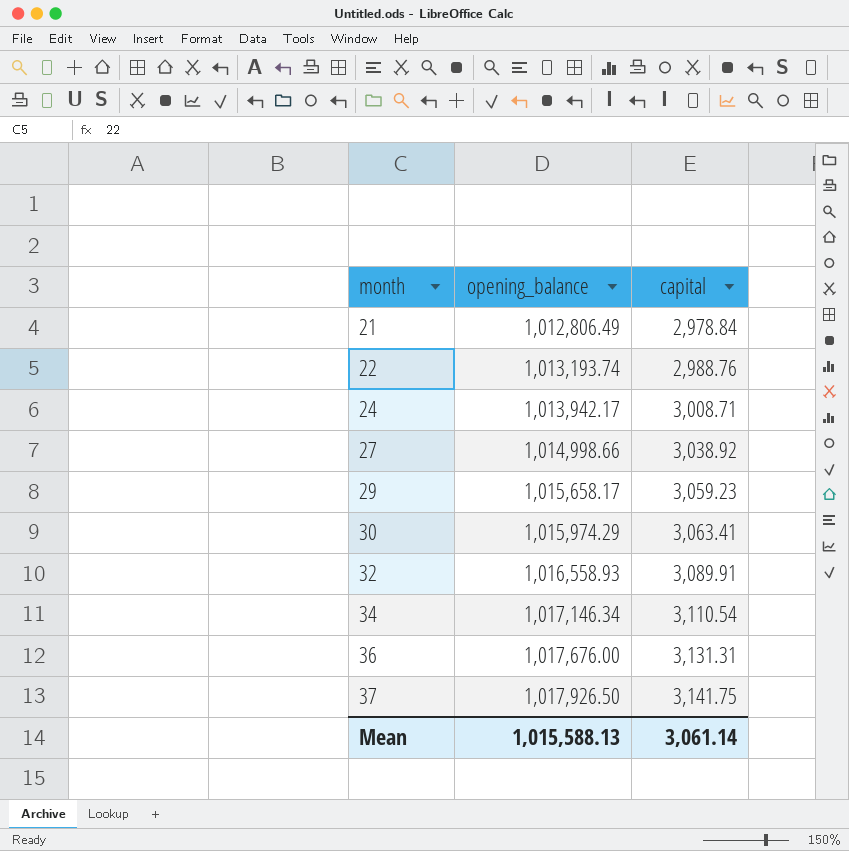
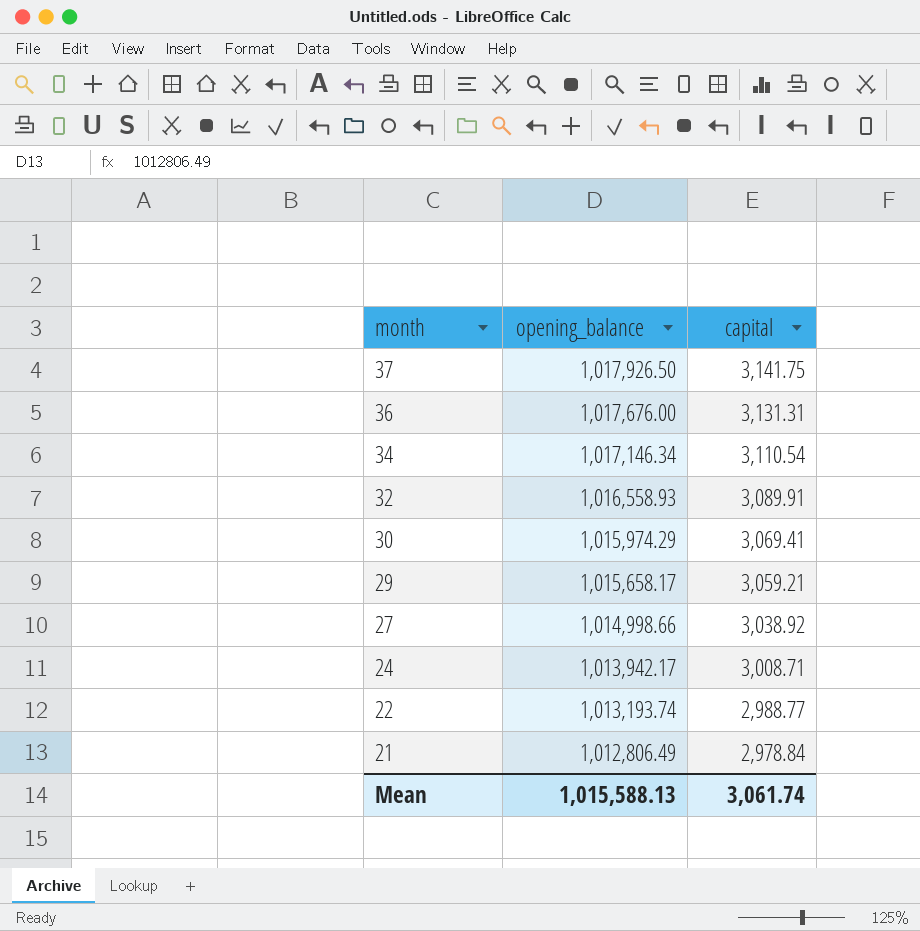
row order: month ascending -> month descending
30 | capital: 3,063.41 -> 3,069.41
29 | capital: 3,059.23 -> 3,059.21
22 | capital: 2,988.76 -> 2,988.77
Mean | capital: 3,061.14 -> 3,061.74

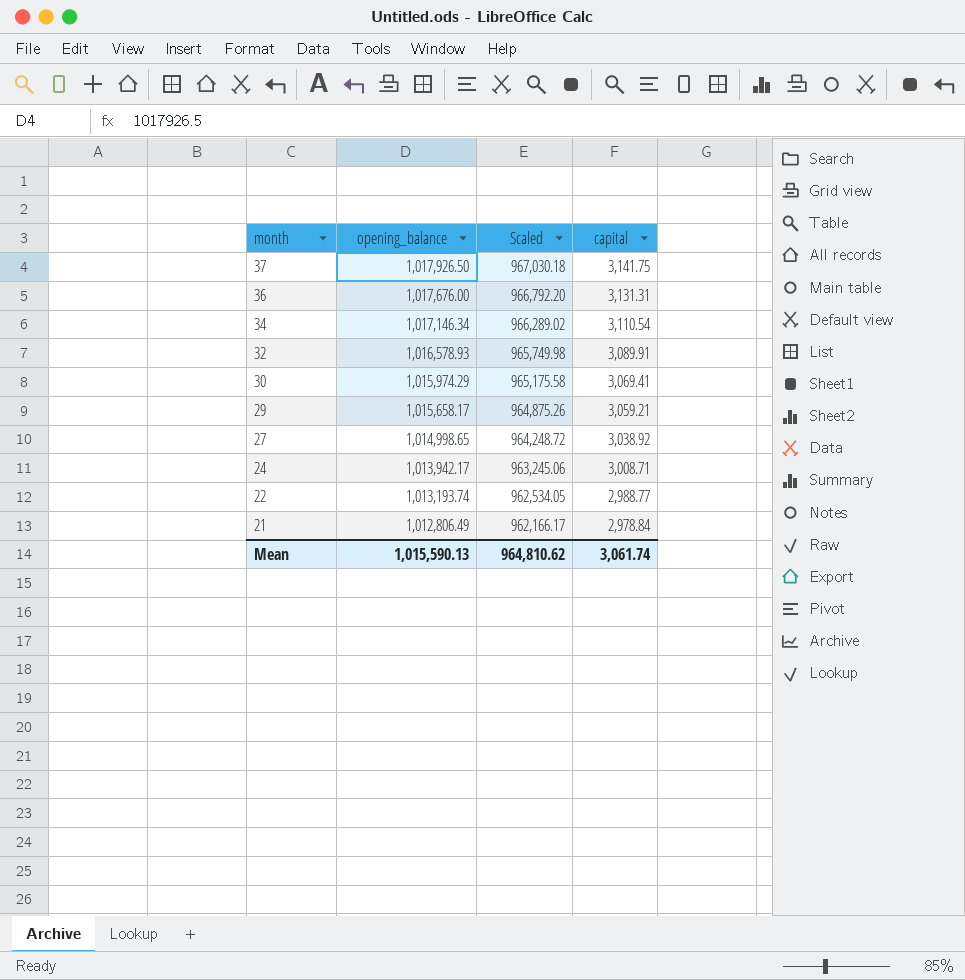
column Scaled | formula: none -> [opening_balance] * 0.95
32 | opening_balance: 1,016,558.93 -> 1,016,578.93
27 | opening_balance: 1,014,998.66 -> 1,014,998.65
Mean | opening_balance: 1,015,588.13 -> 1,015,590.13

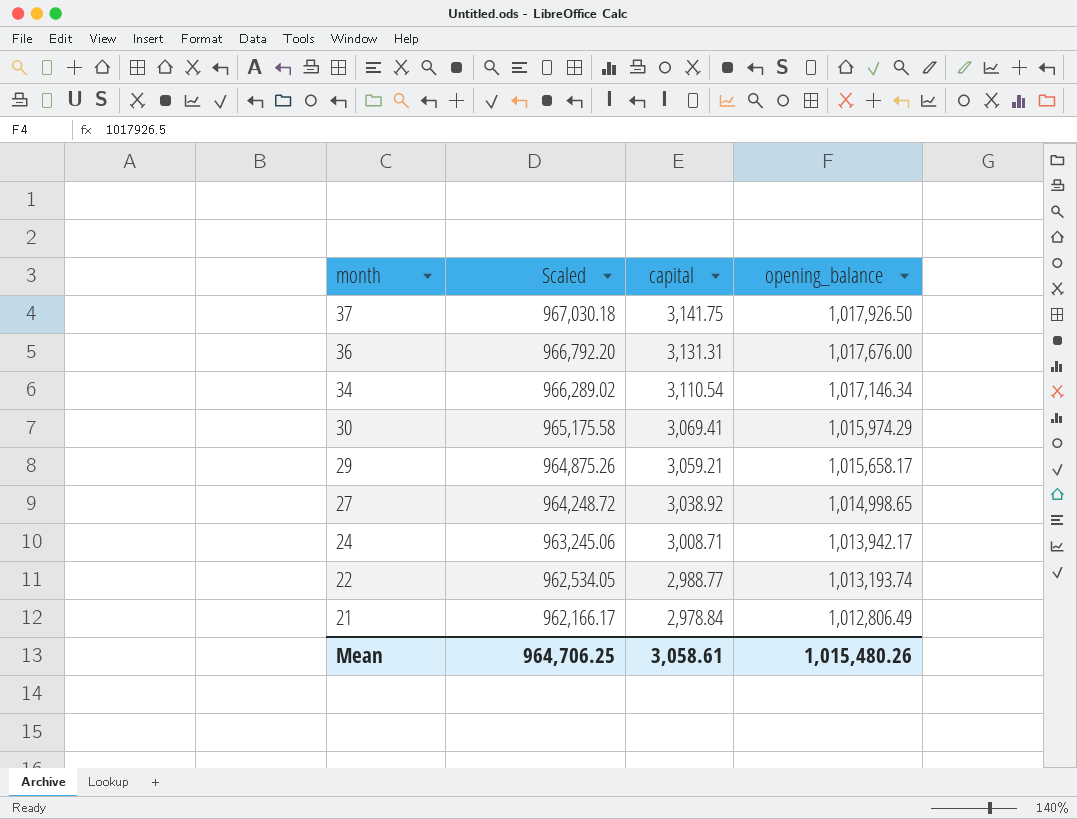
column opening_balance | position: 2 -> 4
row 32: 1,016,578.93 | 965,749.98 | 3,089.91 -> none
Mean | Scaled: 964,810.62 -> 964,706.25
Mean | capital: 3,061.74 -> 3,058.61
Mean | opening_balance: 1,015,590.13 -> 1,015,480.26

